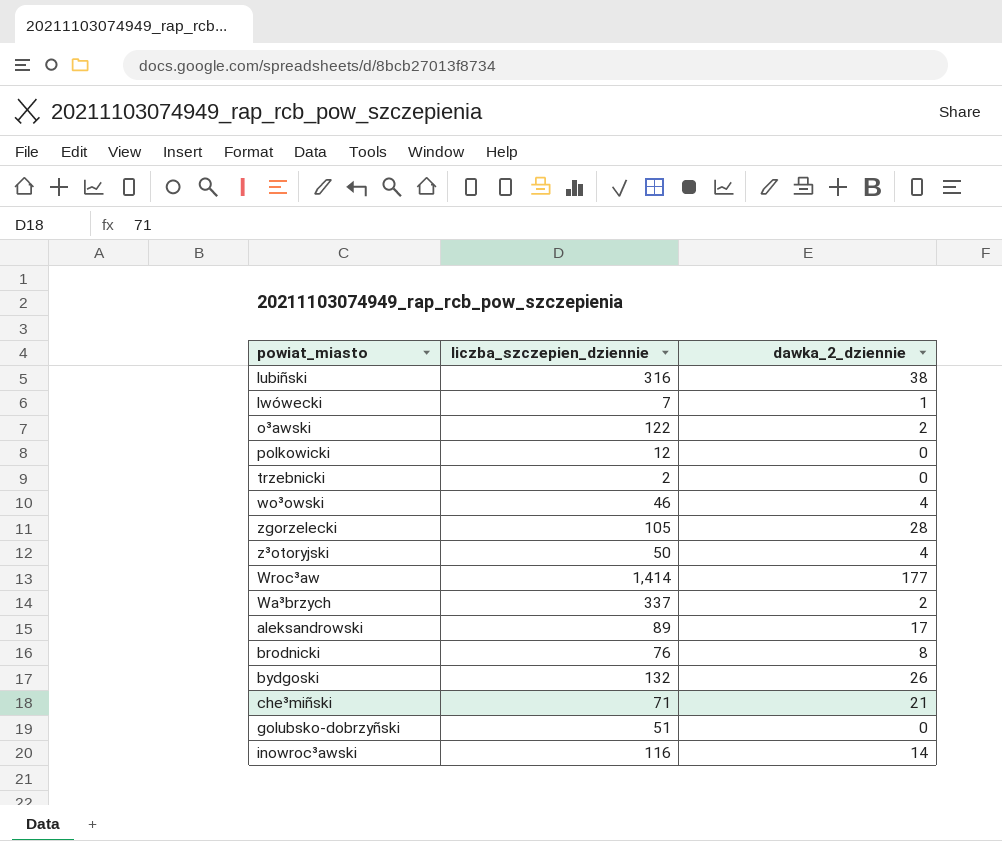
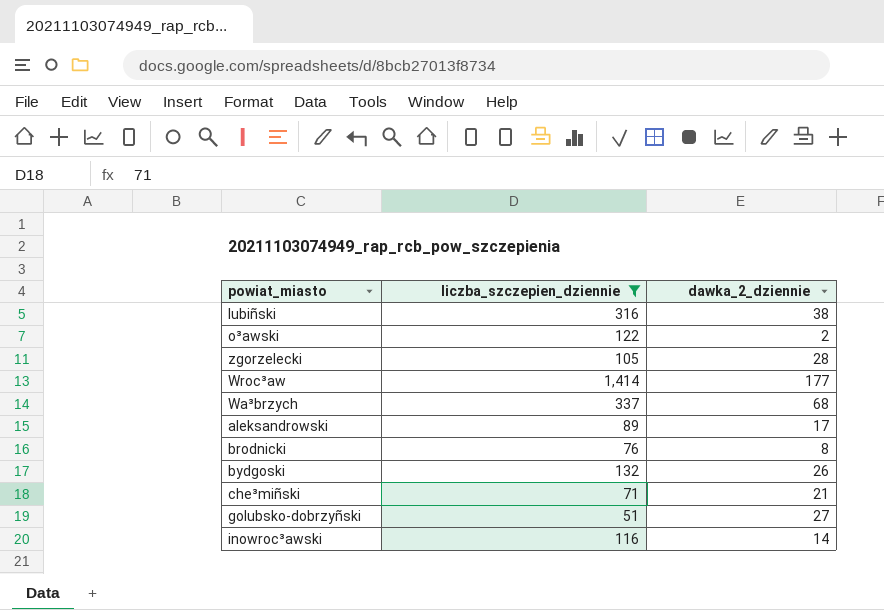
filter: none -> liczba_szczepien_dziennie >= 51
Wa³brzych | dawka_2_dziennie: 2 -> 68
golubsko-dobrzyñski | dawka_2_dziennie: 0 -> 27

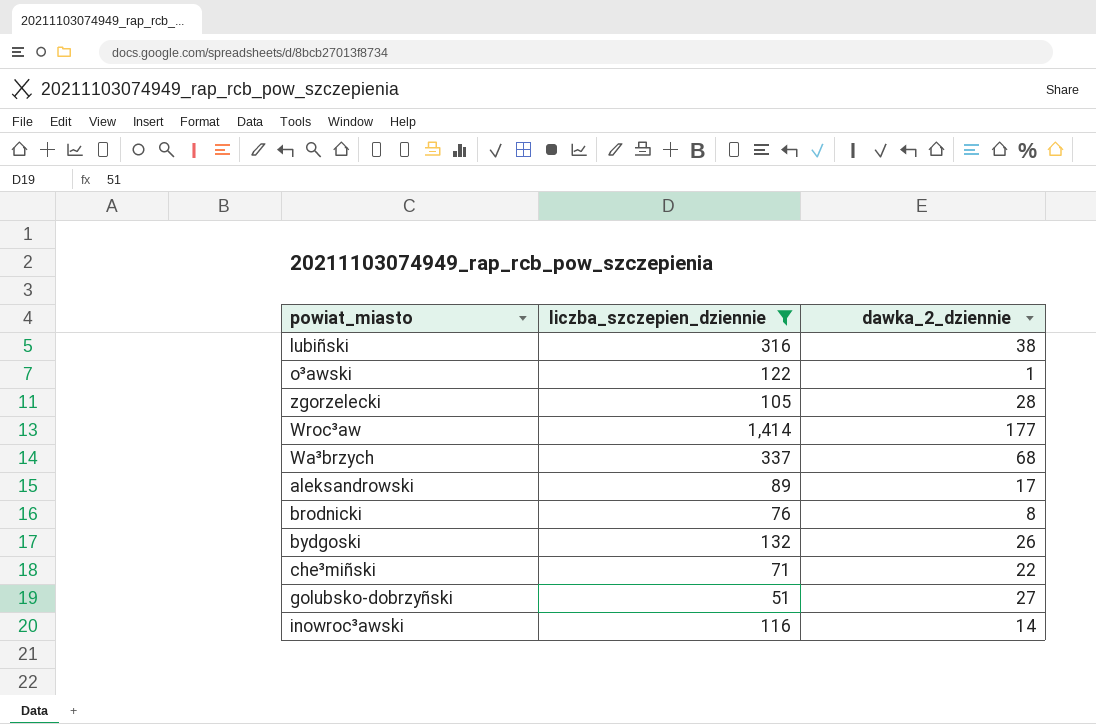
o³awski | dawka_2_dziennie: 2 -> 1
che³miñski | dawka_2_dziennie: 21 -> 22

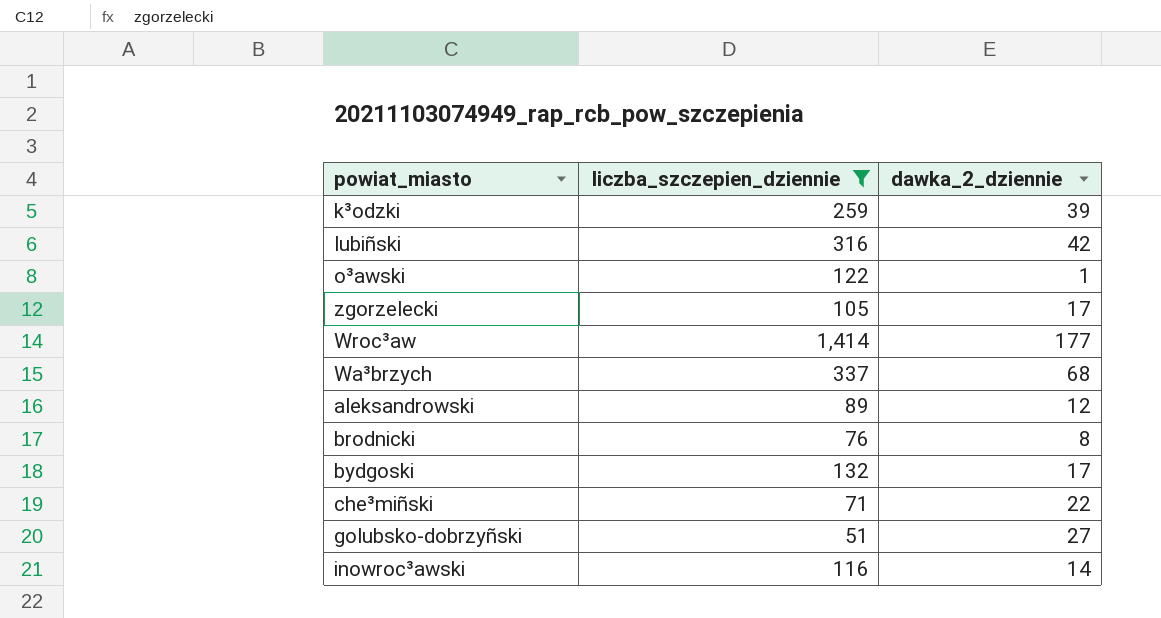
row k³odzki: none -> 259 | 39
lubiñski | dawka_2_dziennie: 38 -> 42
zgorzelecki | dawka_2_dziennie: 28 -> 17
aleksandrowski | dawka_2_dziennie: 17 -> 12
bydgoski | dawka_2_dziennie: 26 -> 17

